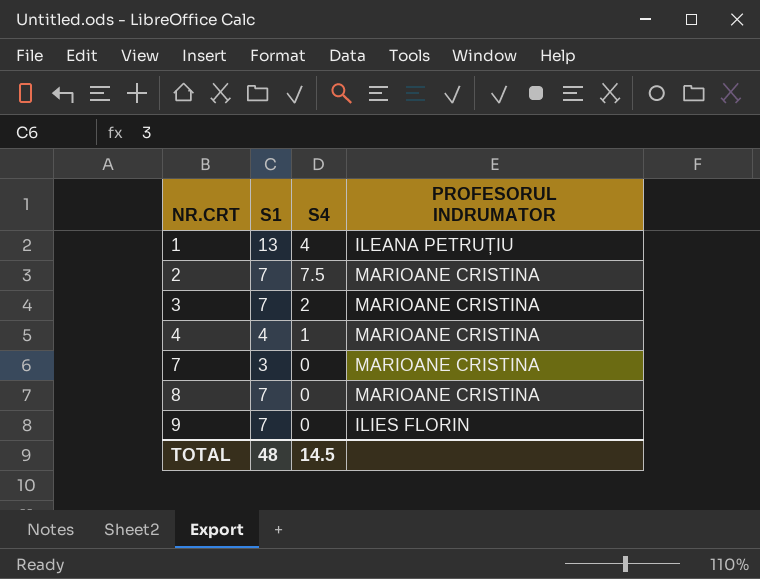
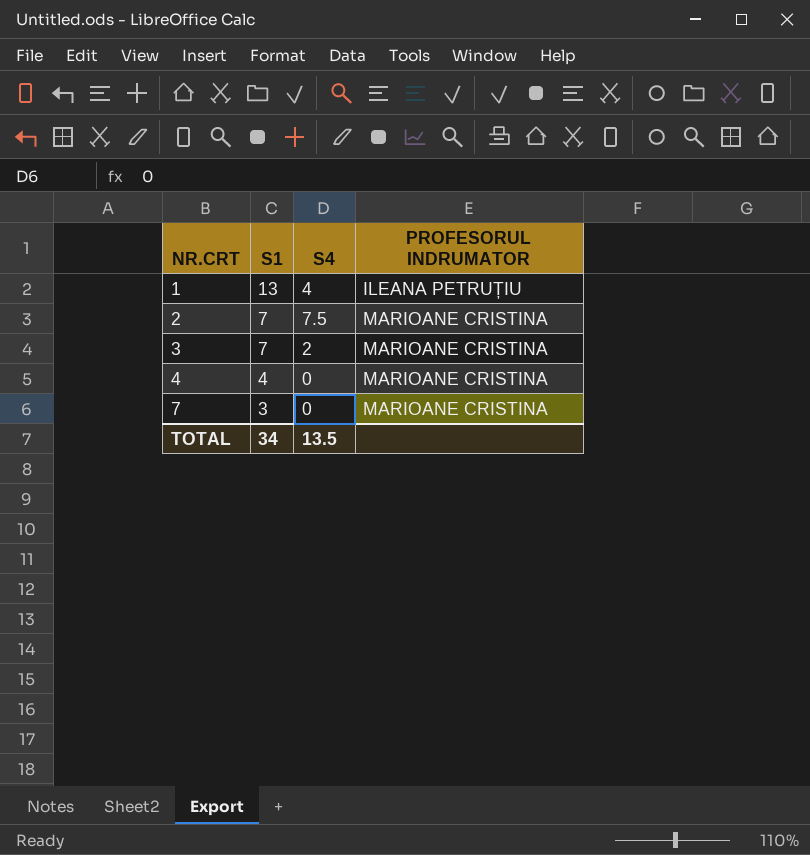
row 8: 7 | 0 | MARIOANE CRISTINA -> none
row 9: 7 | 0 | ILIES FLORIN -> none
4 | S4: 1 -> 0
TOTAL | S1: 48 -> 34
TOTAL | S4: 14.5 -> 13.5

